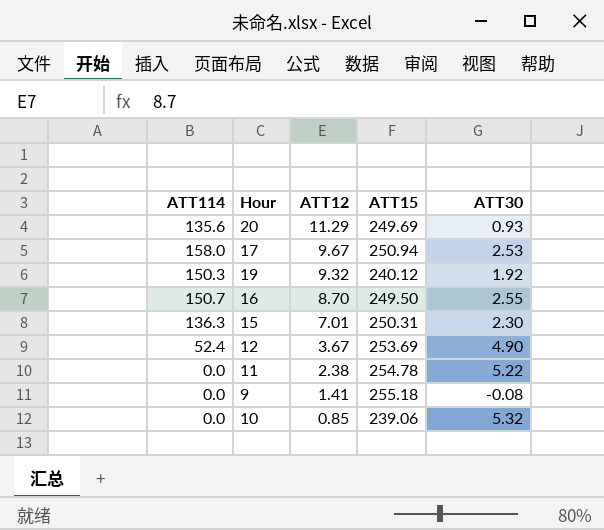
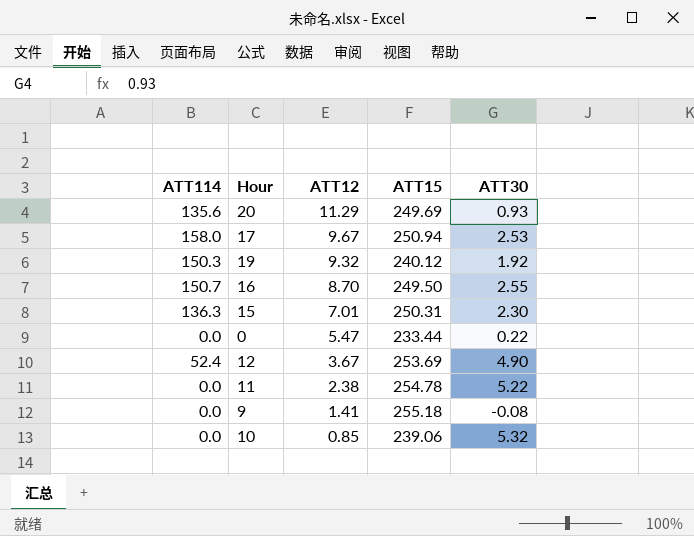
row 0: none -> 0.0 | 5.47 | 233.44 | 0.22

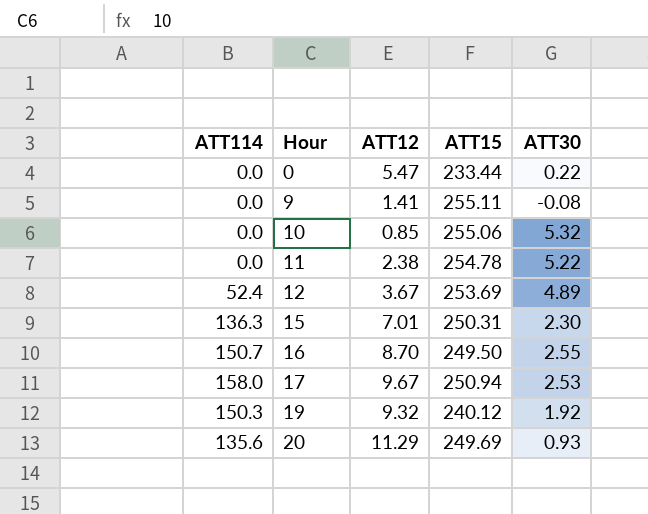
row order: ATT12 descending -> Hour ascending
9 | ATT15: 255.18 -> 255.11
10 | ATT15: 239.06 -> 255.06
12 | ATT30: 4.90 -> 4.89

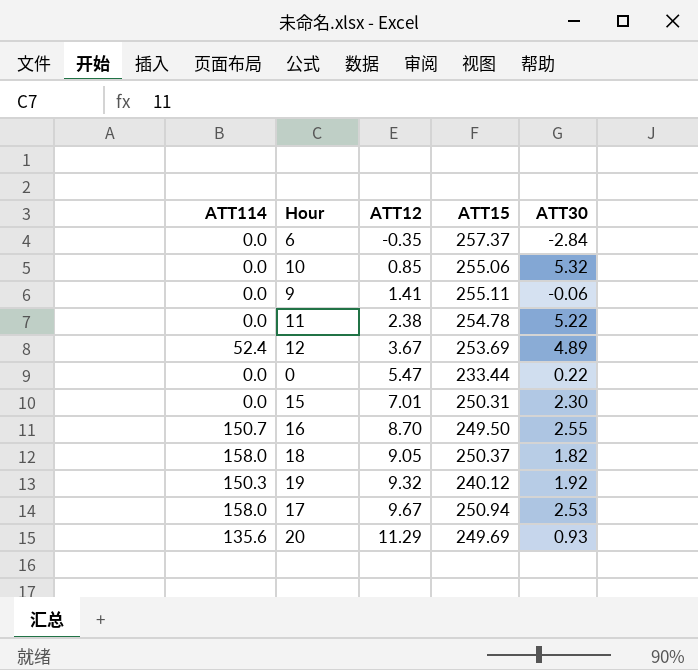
row order: Hour ascending -> ATT12 ascending
row 6: none -> 0.0 | -0.35 | 257.37 | -2.84
9 | ATT30: -0.08 -> -0.06
15 | ATT114: 136.3 -> 0.0
row 18: none -> 158.0 | 9.05 | 250.37 | 1.82

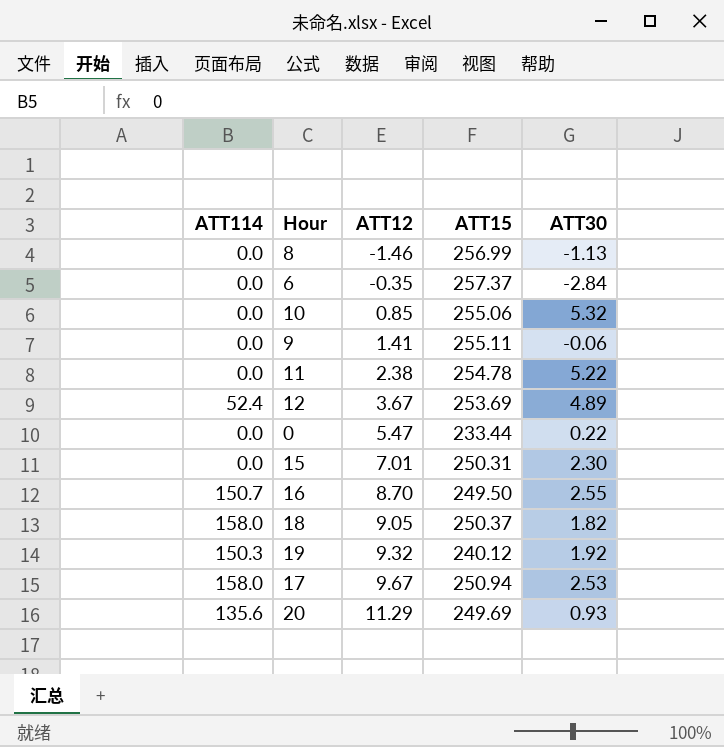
row 8: none -> 0.0 | -1.46 | 256.99 | -1.13

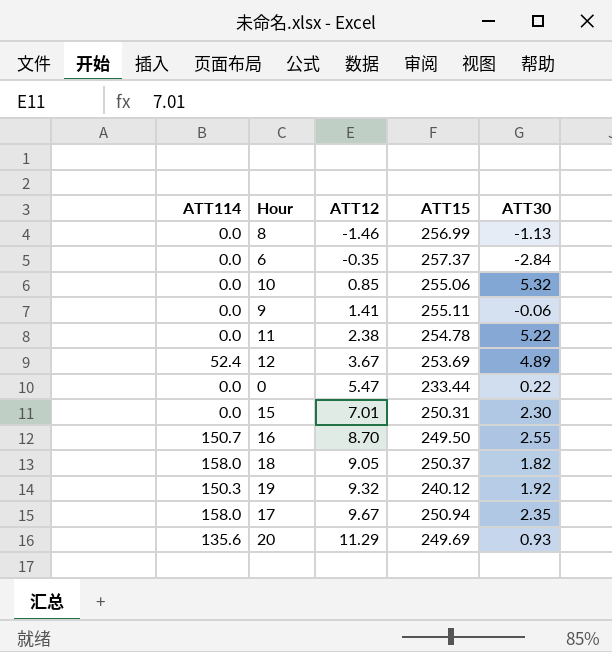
17 | ATT30: 2.53 -> 2.35

